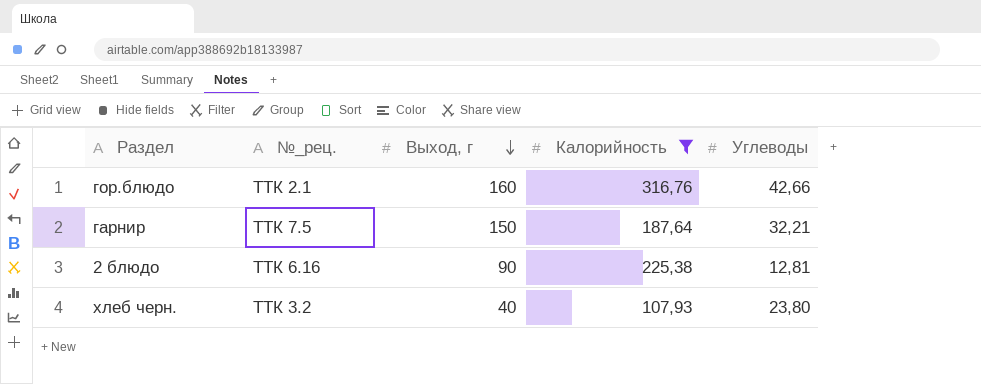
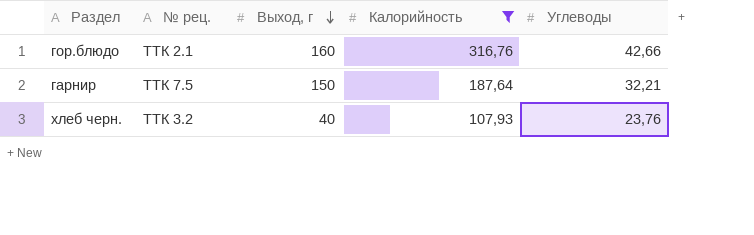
column name: №_рец. -> № рец.
row 2 блюдо: ТТК 6.16 | 90 | 225,38 | 12,81 -> none
хлеб черн. | Углеводы: 23,80 -> 23,76

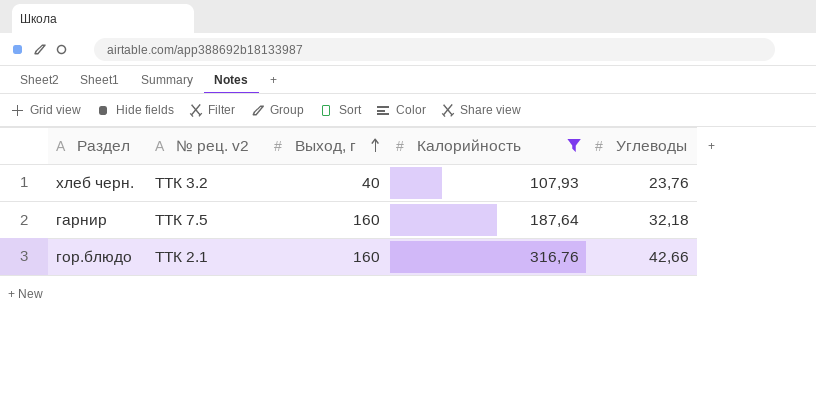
row order: Выход, г descending -> Выход, г ascending
column name: № рец. -> № рец. v2
гарнир | Выход, г: 150 -> 160
гарнир | Углеводы: 32,21 -> 32,18

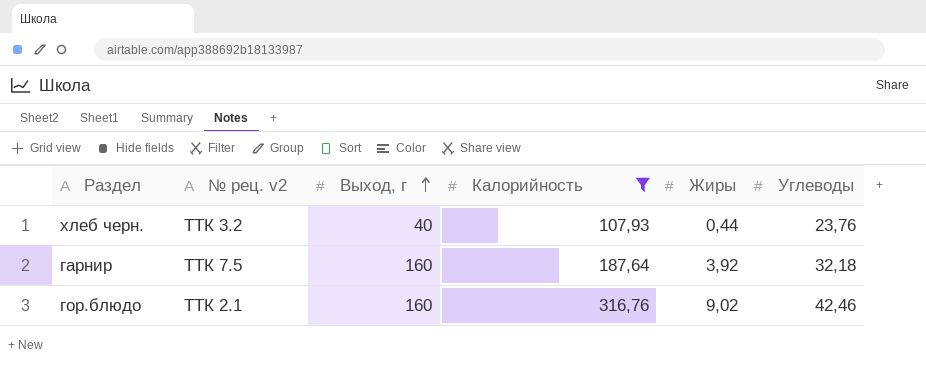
column Жиры | position: none -> 5
гор.блюдо | Углеводы: 42,66 -> 42,46

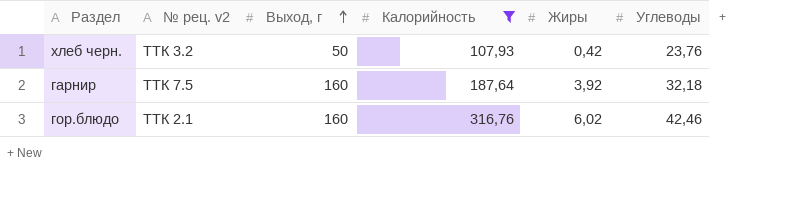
хлеб черн. | Выход, г: 40 -> 50
хлеб черн. | Жиры: 0,44 -> 0,42
гор.блюдо | Жиры: 9,02 -> 6,02

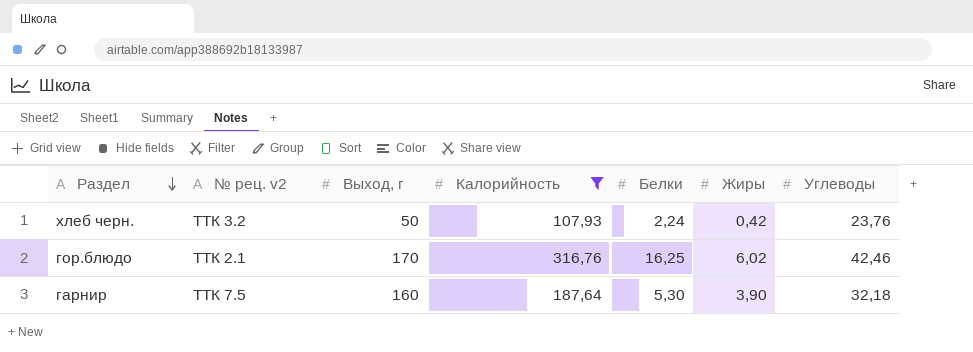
row order: Выход, г ascending -> Раздел descending
column Белки | position: none -> 5
гор.блюдо | Выход, г: 160 -> 170
гарнир | Жиры: 3,92 -> 3,90

